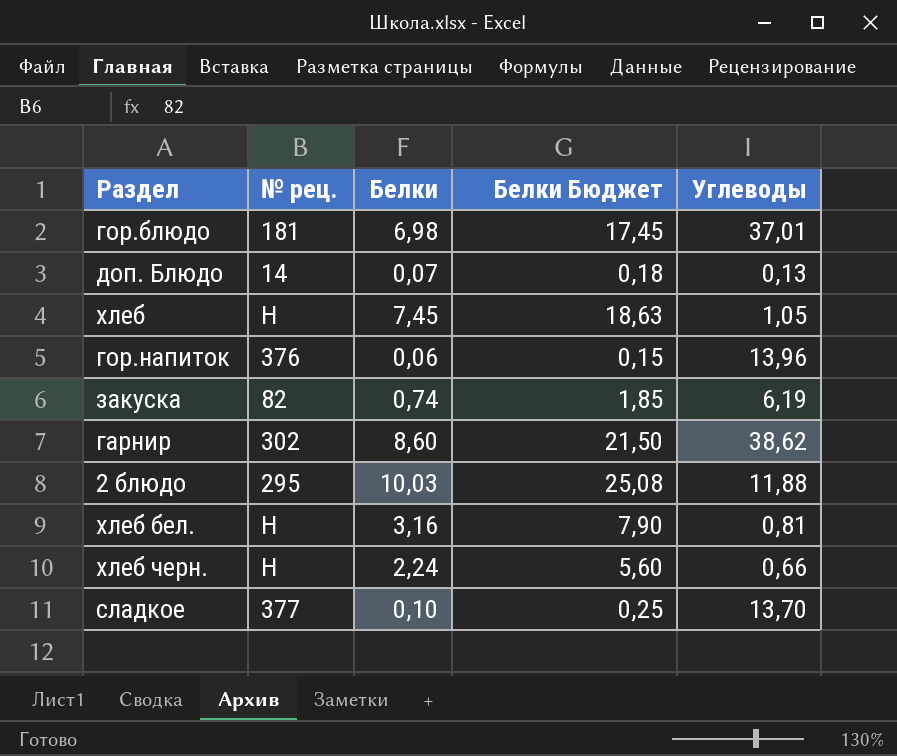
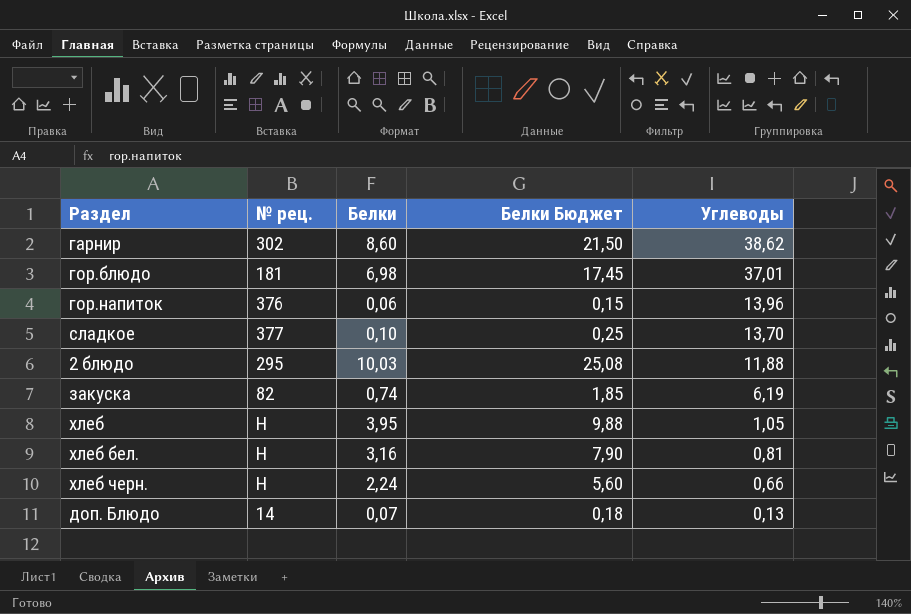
row order: none -> Углеводы descending
хлеб | Белки: 7,45 -> 3,95
хлеб | Белки Бюджет: 18,63 -> 9,88

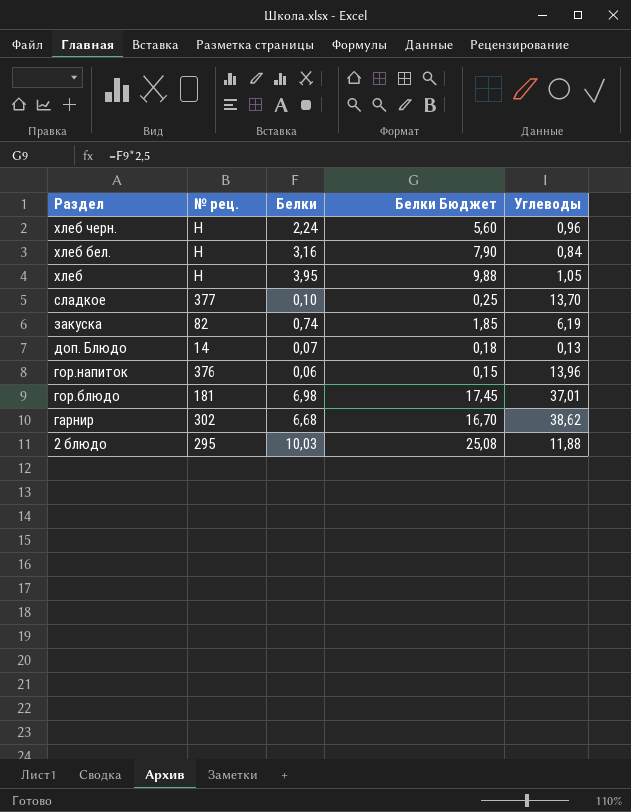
row order: Углеводы descending -> Раздел descending
хлеб черн. | Углеводы: 0,66 -> 0,96
хлеб бел. | Углеводы: 0,81 -> 0,84
гарнир | Белки: 8,60 -> 6,68
гарнир | Белки Бюджет: 21,50 -> 16,70

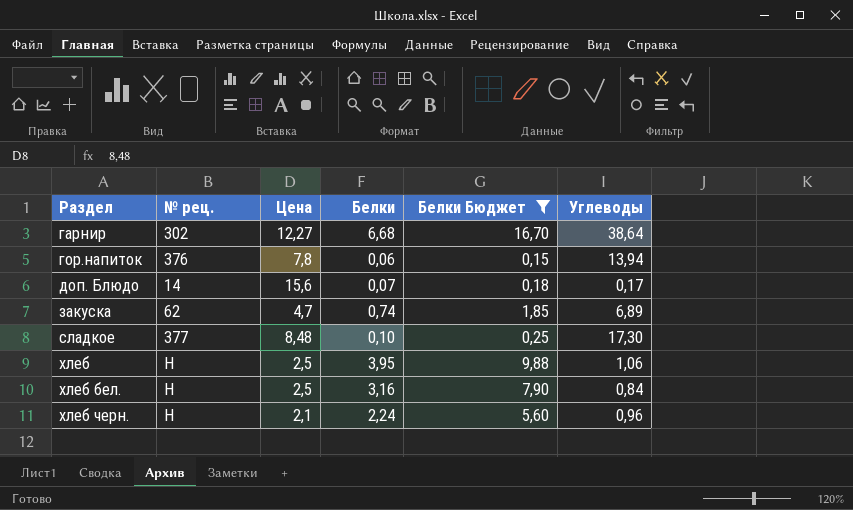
filter: none -> Белки Бюджет <= 16,70
row order: Раздел descending -> Раздел ascending
column Цена | position: none -> 3
гарнир | Углеводы: 38,62 -> 38,64
гор.напиток | Углеводы: 13,96 -> 13,94
доп. Блюдо | Углеводы: 0,13 -> 0,17
закуска | № рец.: 82 -> 62
закуска | Углеводы: 6,19 -> 6,89
сладкое | Углеводы: 13,70 -> 17,30
хлеб | Углеводы: 1,05 -> 1,06

